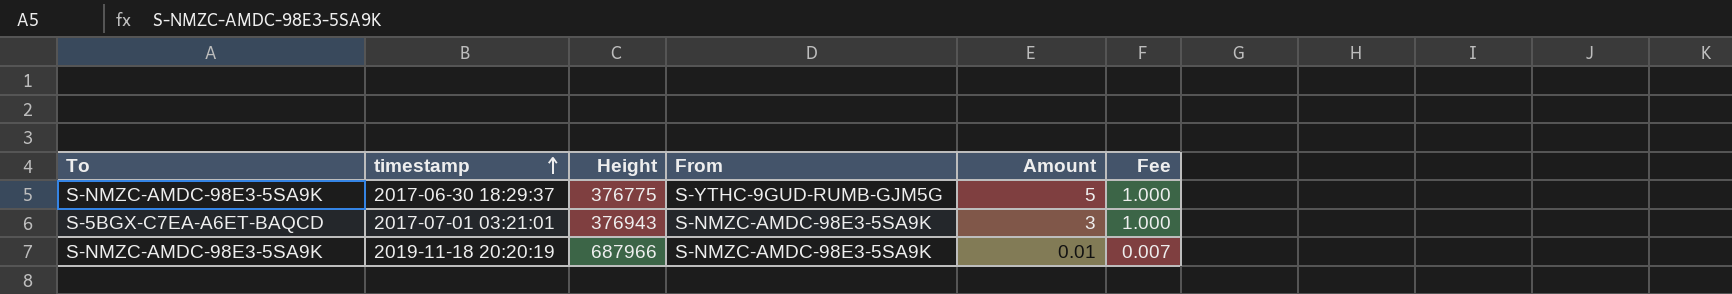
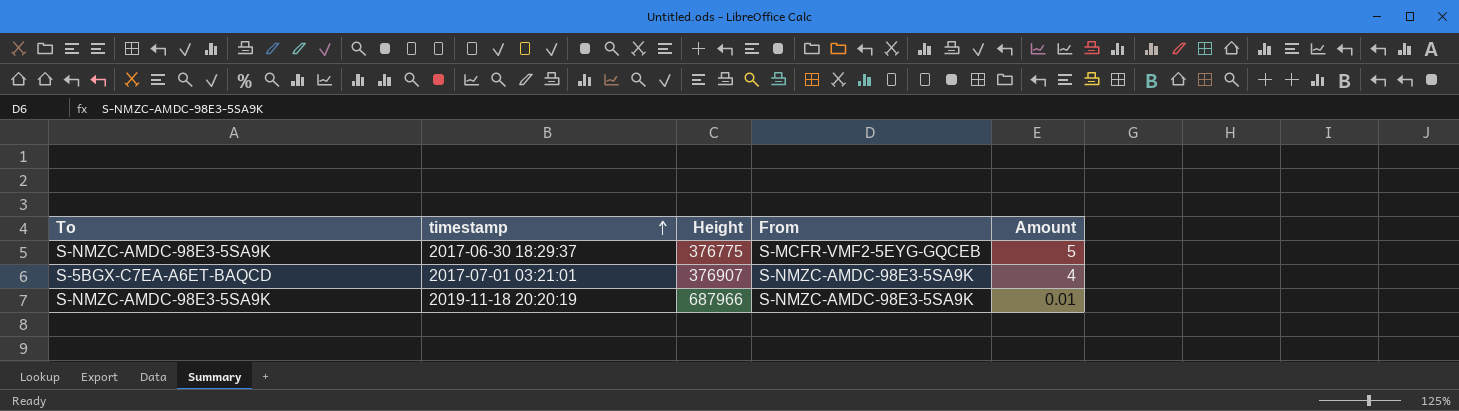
column Fee | position: 6 -> none
2017-06-30 18:29:37 | From: S-YTHC-9GUD-RUMB-GJM5G -> S-MCFR-VMF2-5EYG-GQCEB
2017-07-01 03:21:01 | Height: 376943 -> 376907
2017-07-01 03:21:01 | Amount: 3 -> 4

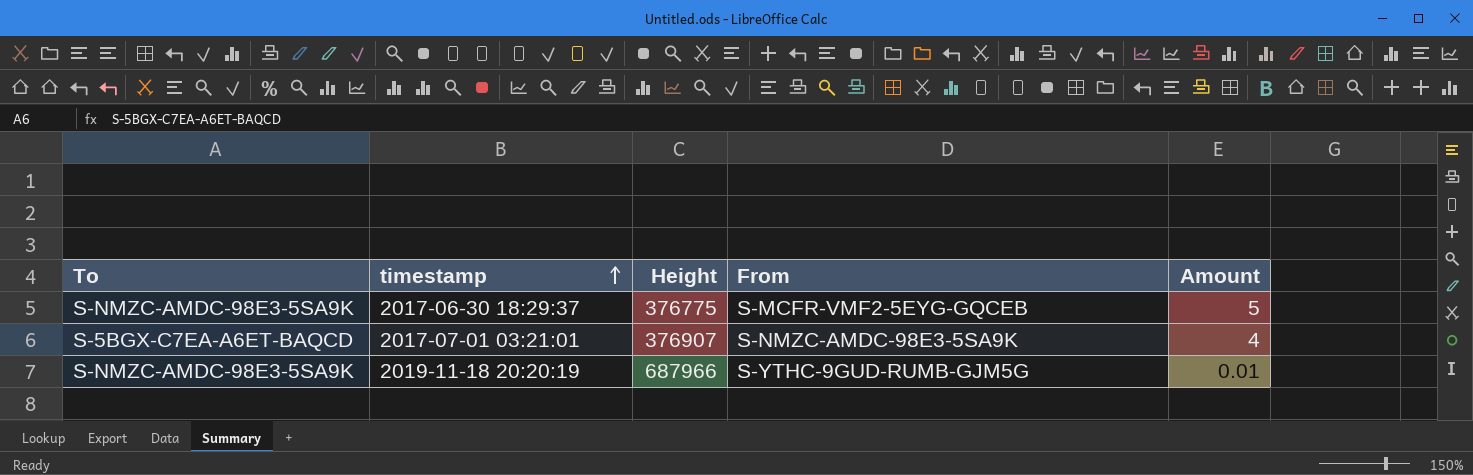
2019-11-18 20:20:19 | From: S-NMZC-AMDC-98E3-5SA9K -> S-YTHC-9GUD-RUMB-GJM5G

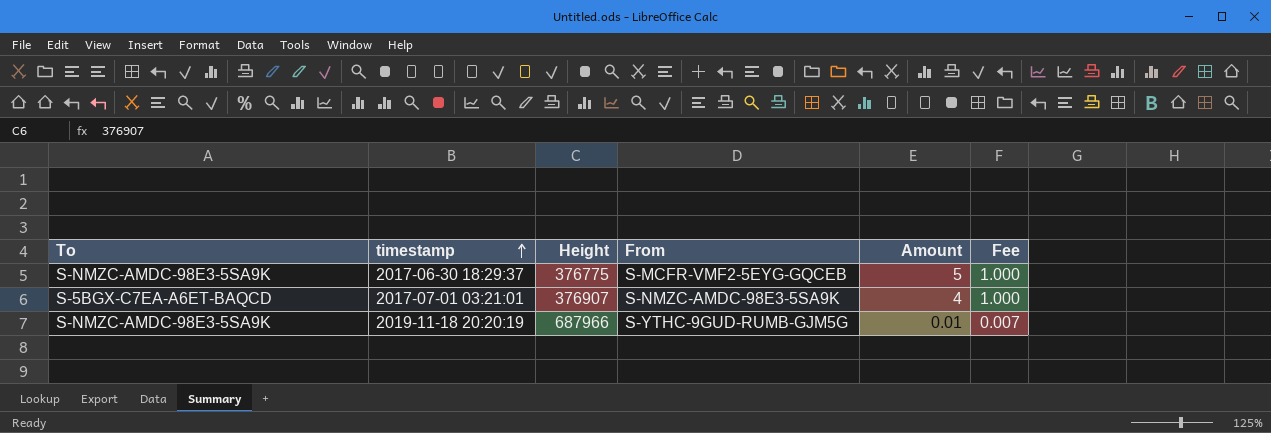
column Fee | position: none -> 6

